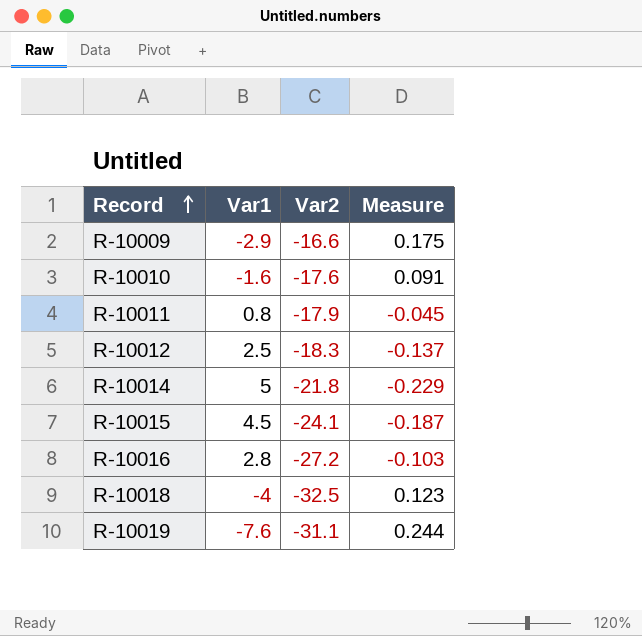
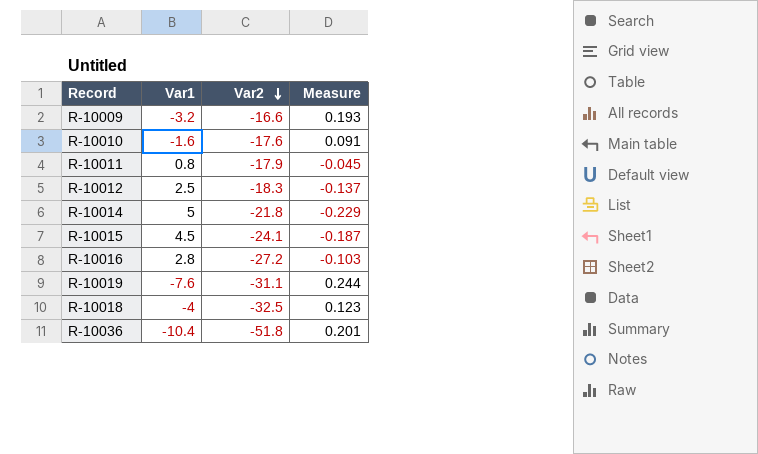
row order: Record ascending -> Var2 descending
R-10009 | Var1: -2.9 -> -3.2
R-10009 | Measure: 0.175 -> 0.193
row R-10036: none -> -10.4 | -51.8 | 0.201

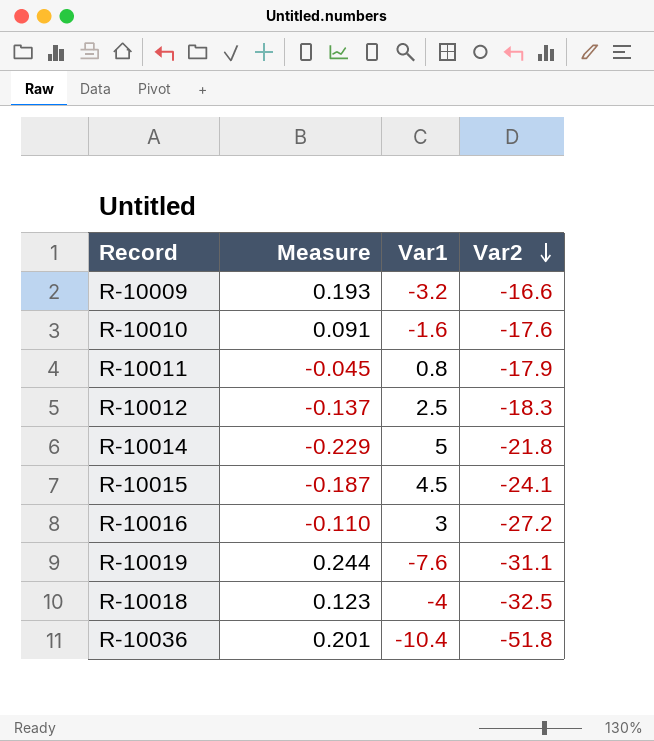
column Measure | position: 4 -> 2
R-10016 | Measure: -0.103 -> -0.110
R-10016 | Var1: 2.8 -> 3

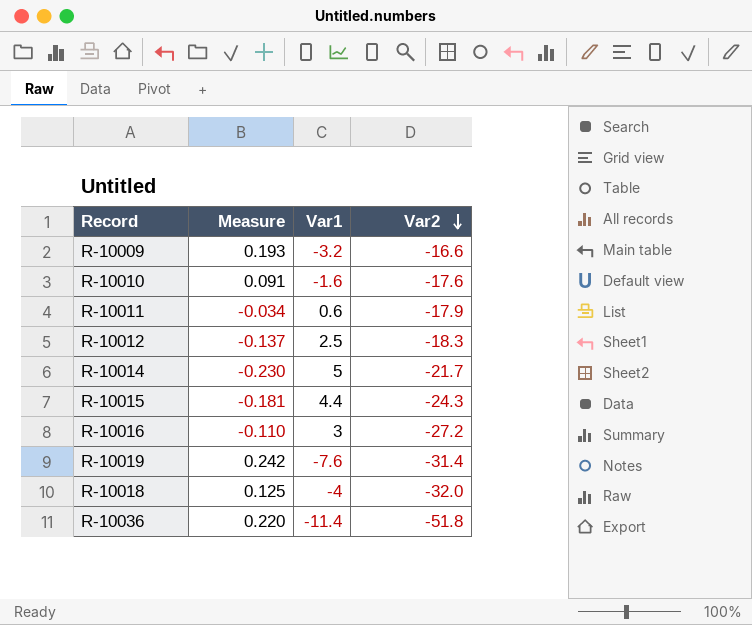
R-10011 | Measure: -0.045 -> -0.034
R-10011 | Var1: 0.8 -> 0.6
R-10014 | Measure: -0.229 -> -0.230
R-10014 | Var2: -21.8 -> -21.7
R-10015 | Measure: -0.187 -> -0.181
R-10015 | Var1: 4.5 -> 4.4
R-10015 | Var2: -24.1 -> -24.3
R-10019 | Measure: 0.244 -> 0.242
R-10019 | Var2: -31.1 -> -31.4
R-10018 | Measure: 0.123 -> 0.125
R-10018 | Var2: -32.5 -> -32.0
R-10036 | Measure: 0.201 -> 0.220
R-10036 | Var1: -10.4 -> -11.4

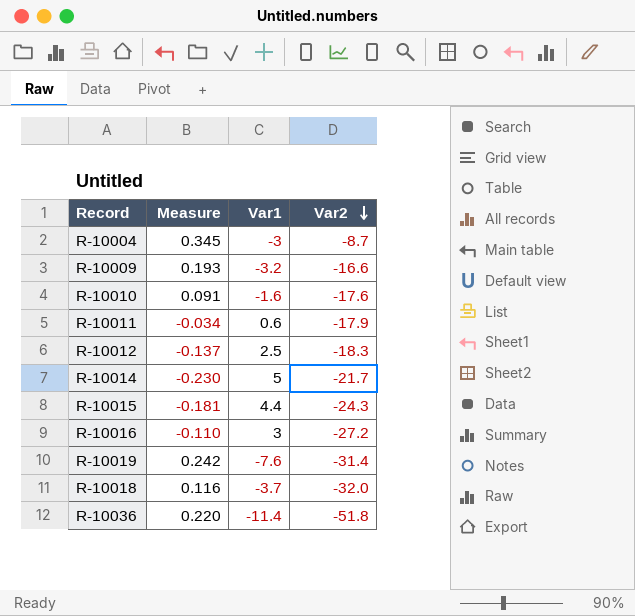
row R-10004: none -> 0.345 | -3 | -8.7
R-10018 | Measure: 0.125 -> 0.116
R-10018 | Var1: -4 -> -3.7

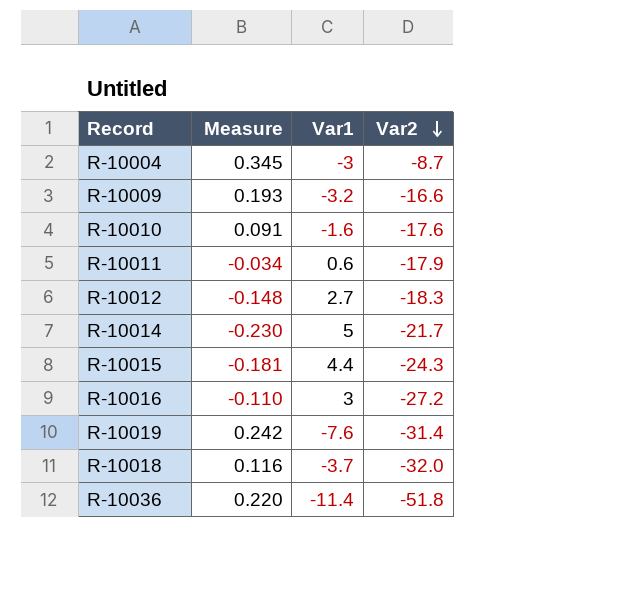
R-10012 | Measure: -0.137 -> -0.148
R-10012 | Var1: 2.5 -> 2.7

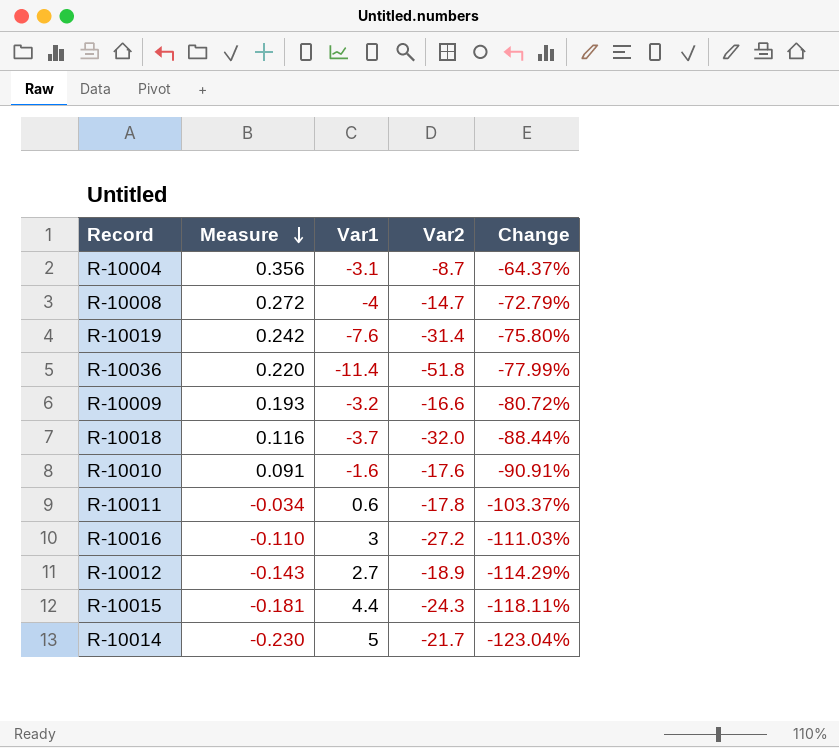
row order: Var2 descending -> Measure descending
column Change | formula: none -> ([Var1] - [Var2]) / [Var2]
R-10004 | Measure: 0.345 -> 0.356
R-10004 | Var1: -3 -> -3.1
row R-10008: none -> 0.272 | -4 | -14.7 | -72.79%
R-10011 | Var2: -17.9 -> -17.8
R-10012 | Measure: -0.148 -> -0.143
R-10012 | Var2: -18.3 -> -18.9

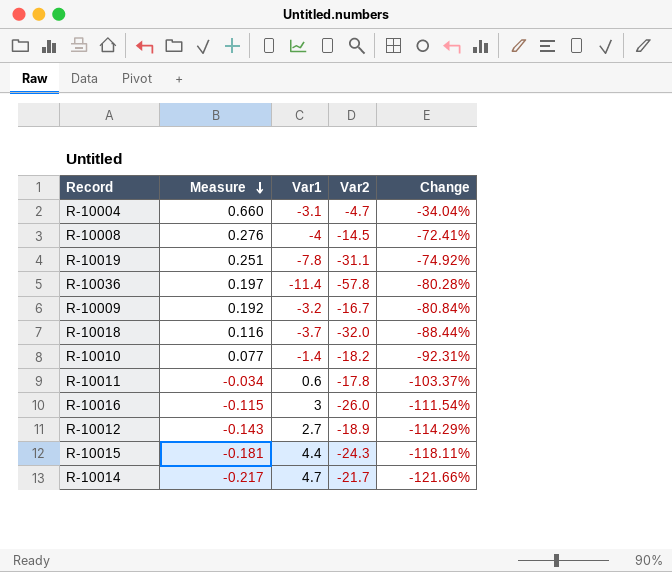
R-10004 | Measure: 0.356 -> 0.660
R-10004 | Var2: -8.7 -> -4.7
R-10004 | Change: -64.37% -> -34.04%
R-10008 | Measure: 0.272 -> 0.276
R-10008 | Var2: -14.7 -> -14.5
R-10008 | Change: -72.79% -> -72.41%
R-10019 | Measure: 0.242 -> 0.251
R-10019 | Var1: -7.6 -> -7.8
R-10019 | Var2: -31.4 -> -31.1
R-10019 | Change: -75.80% -> -74.92%
R-10036 | Measure: 0.220 -> 0.197
R-10036 | Var2: -51.8 -> -57.8
R-10036 | Change: -77.99% -> -80.28%
R-10009 | Measure: 0.193 -> 0.192
R-10009 | Var2: -16.6 -> -16.7
R-10009 | Change: -80.72% -> -80.84%
R-10010 | Measure: 0.091 -> 0.077
R-10010 | Var1: -1.6 -> -1.4
R-10010 | Var2: -17.6 -> -18.2
R-10010 | Change: -90.91% -> -92.31%
R-10016 | Measure: -0.110 -> -0.115
R-10016 | Var2: -27.2 -> -26.0
R-10016 | Change: -111.03% -> -111.54%
R-10014 | Measure: -0.230 -> -0.217
R-10014 | Var1: 5 -> 4.7
R-10014 | Change: -123.04% -> -121.66%

